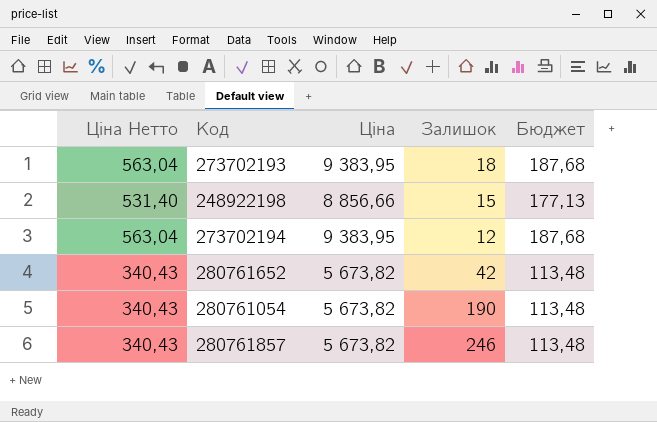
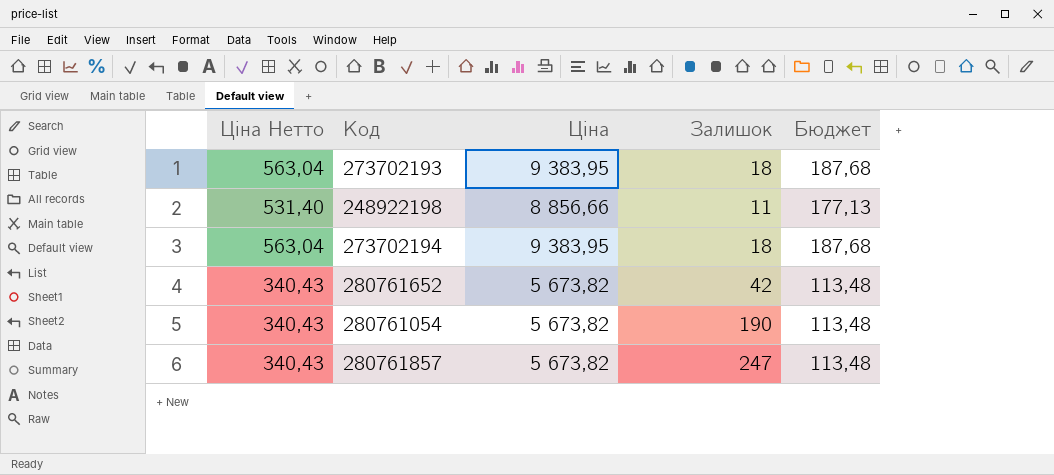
248922198 | Залишок: 15 -> 11
273702194 | Залишок: 12 -> 18
280761857 | Залишок: 246 -> 247

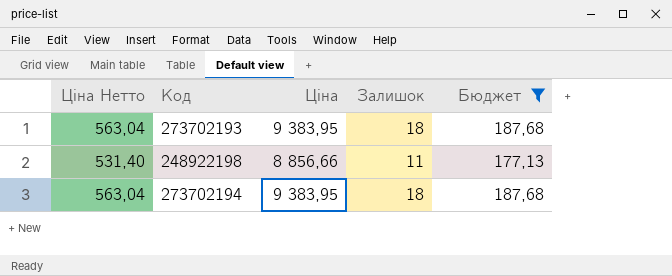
filter: none -> Бюджет != 113,48

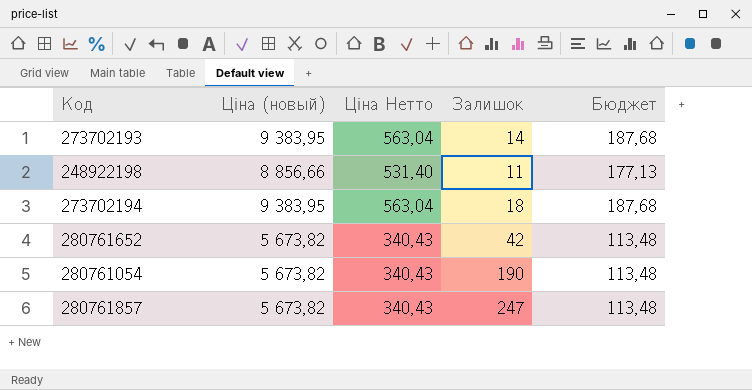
filter: Бюджет != 113,48 -> none
column name: Ціна -> Ціна (новый)
column Ціна Нетто | position: 1 -> 3
273702193 | Залишок: 18 -> 14

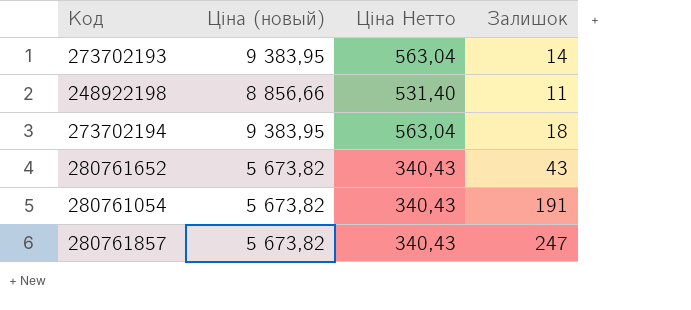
column Бюджет | formula: [Ціна (новый)] * 0,02 -> none
280761652 | Залишок: 42 -> 43
280761054 | Залишок: 190 -> 191

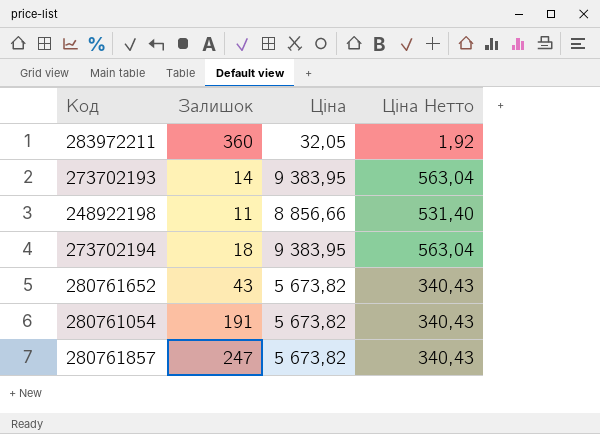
column Залишок | position: 4 -> 2
column name: Ціна (новый) -> Ціна
row 283972211: none -> 360 | 32,05 | 1,92

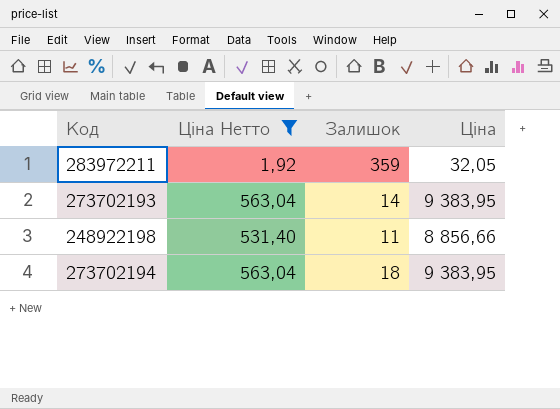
filter: none -> Ціна Нетто != 340,43
column Ціна Нетто | position: 4 -> 2
283972211 | Залишок: 360 -> 359

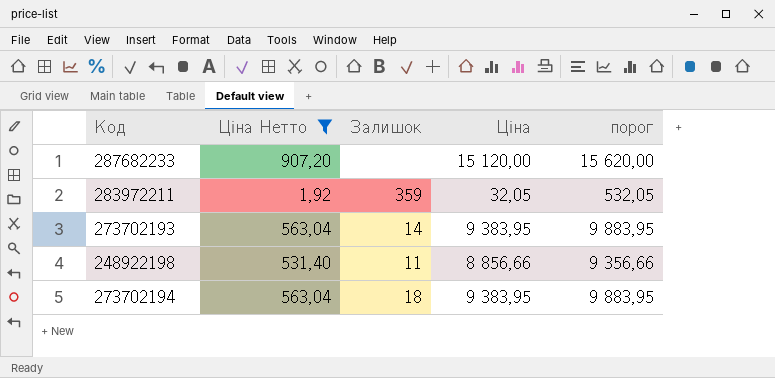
column порог | formula: none -> [Ціна] + 500
row 287682233: none -> 907,20 | none | 15 120,00 | 15 620,00

